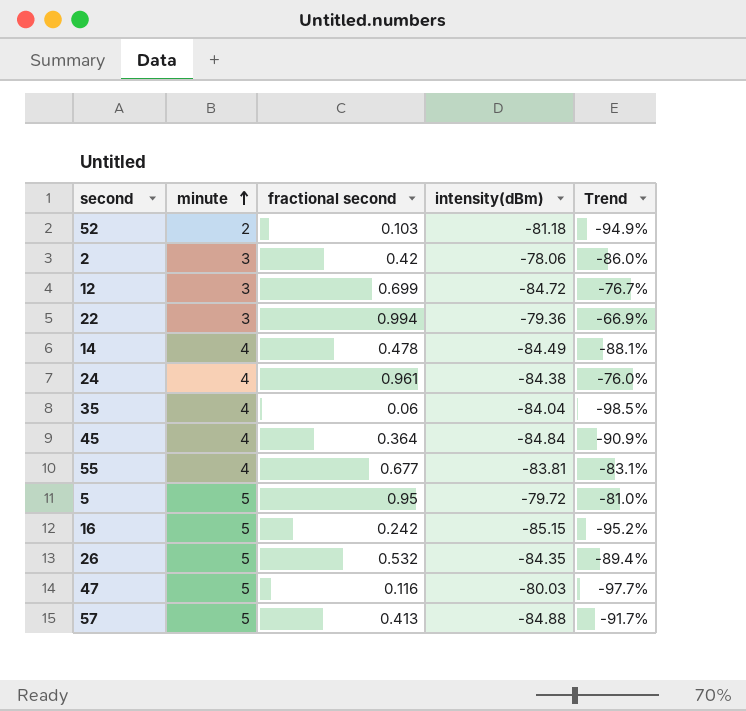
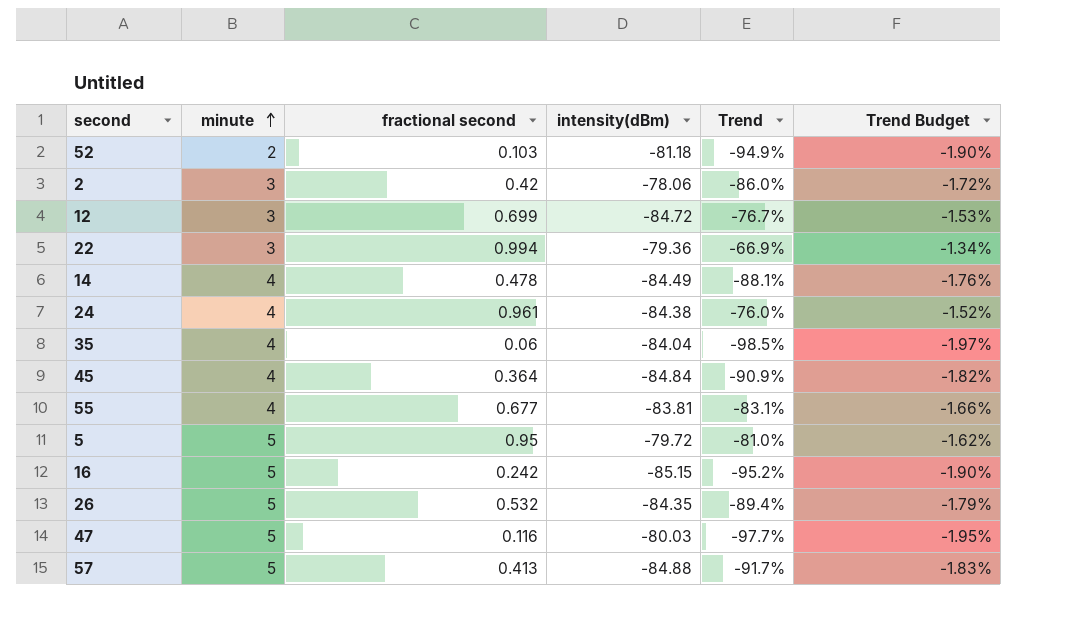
column Trend Budget | formula: none -> [Trend] * 0.02

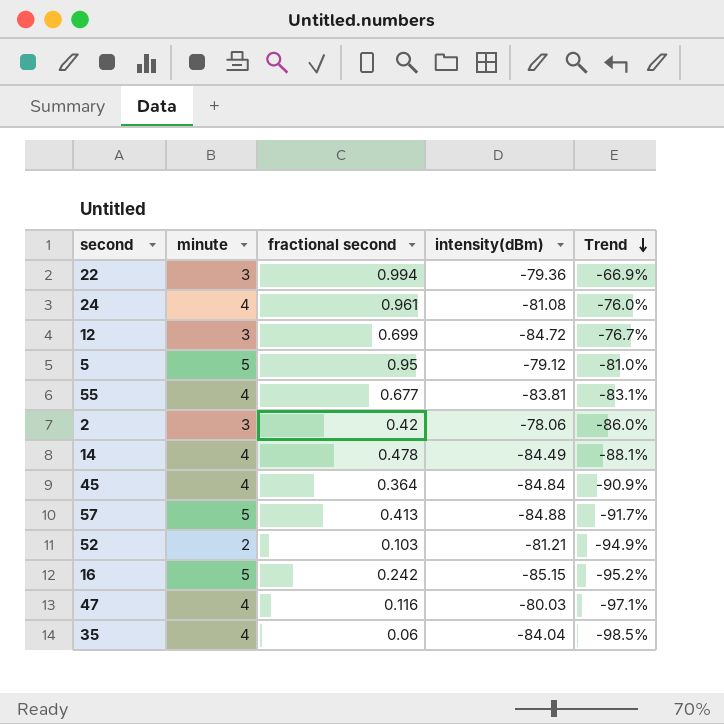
row order: minute ascending -> Trend descending
column Trend Budget | formula: [Trend] * 0.02 -> none
row 26: 5 | 0.532 | -84.35 | -89.4% | -1.79% -> none
24 | intensity(dBm): -84.38 -> -81.08
5 | intensity(dBm): -79.72 -> -79.12
52 | intensity(dBm): -81.18 -> -81.21
47 | minute: 5 -> 4
47 | Trend: -97.7% -> -97.1%

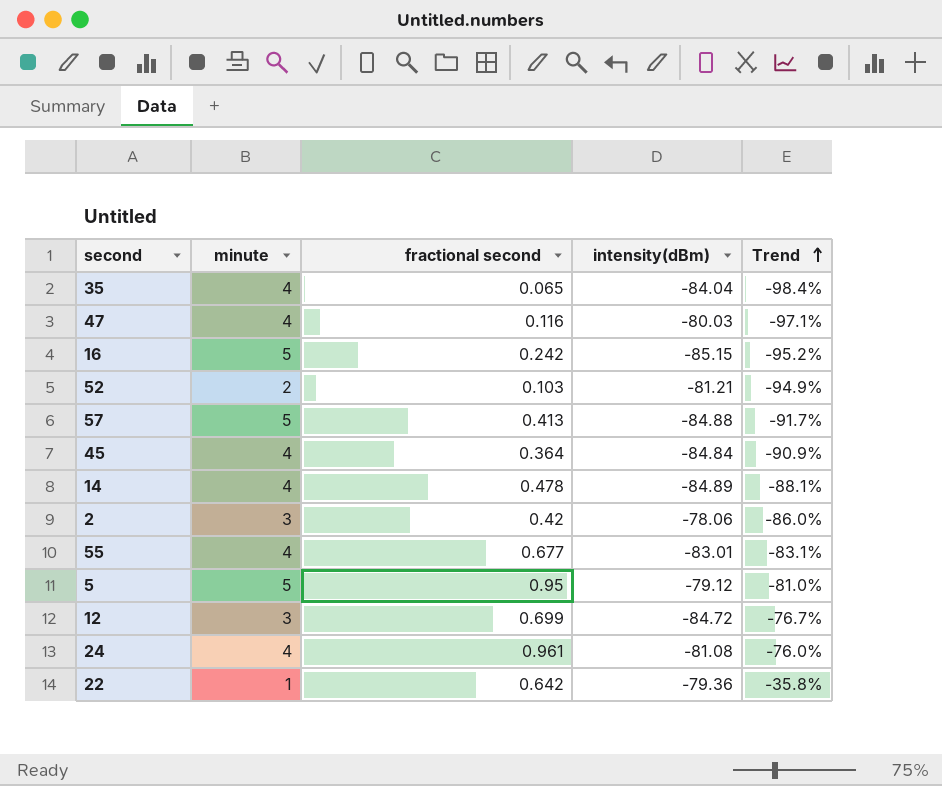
row order: Trend descending -> Trend ascending
35 | fractional second: 0.06 -> 0.065
35 | Trend: -98.5% -> -98.4%
14 | intensity(dBm): -84.49 -> -84.89
55 | intensity(dBm): -83.81 -> -83.01
22 | minute: 3 -> 1
22 | fractional second: 0.994 -> 0.642
22 | Trend: -66.9% -> -35.8%

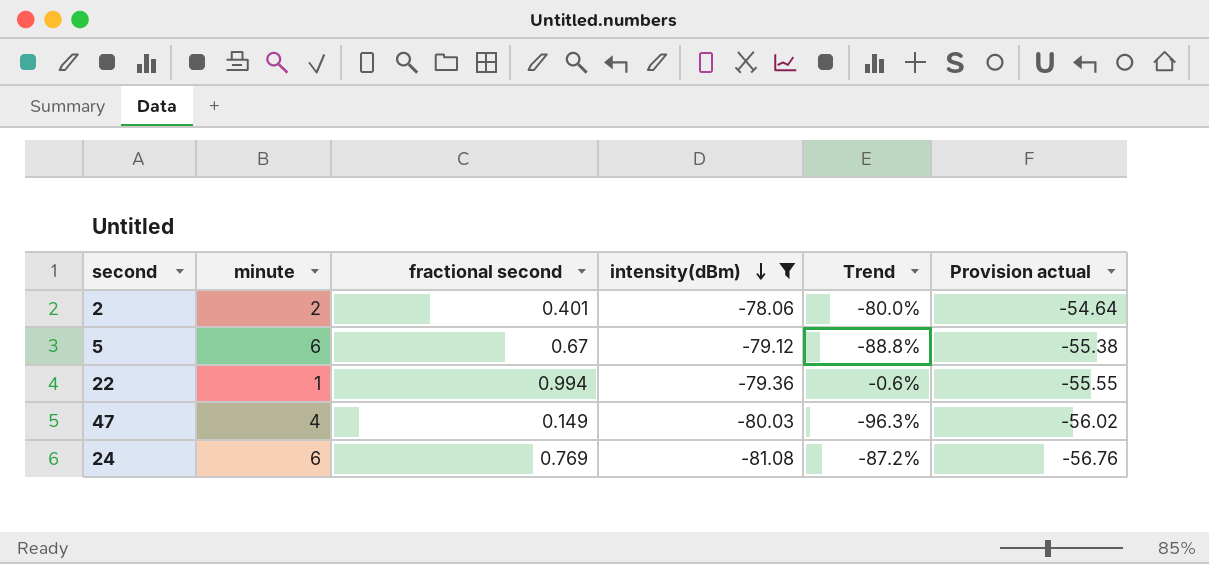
filter: none -> intensity(dBm) >= -81.08
row order: Trend ascending -> intensity(dBm) descending
column Provision actual | formula: none -> [intensity(dBm)] * 0.7
2 | minute: 3 -> 2
2 | fractional second: 0.42 -> 0.401
2 | Trend: -86.0% -> -80.0%
5 | minute: 5 -> 6
5 | fractional second: 0.95 -> 0.67
5 | Trend: -81.0% -> -88.8%
22 | fractional second: 0.642 -> 0.994
22 | Trend: -35.8% -> -0.6%
47 | fractional second: 0.116 -> 0.149
47 | Trend: -97.1% -> -96.3%
24 | minute: 4 -> 6
24 | fractional second: 0.961 -> 0.769
24 | Trend: -76.0% -> -87.2%

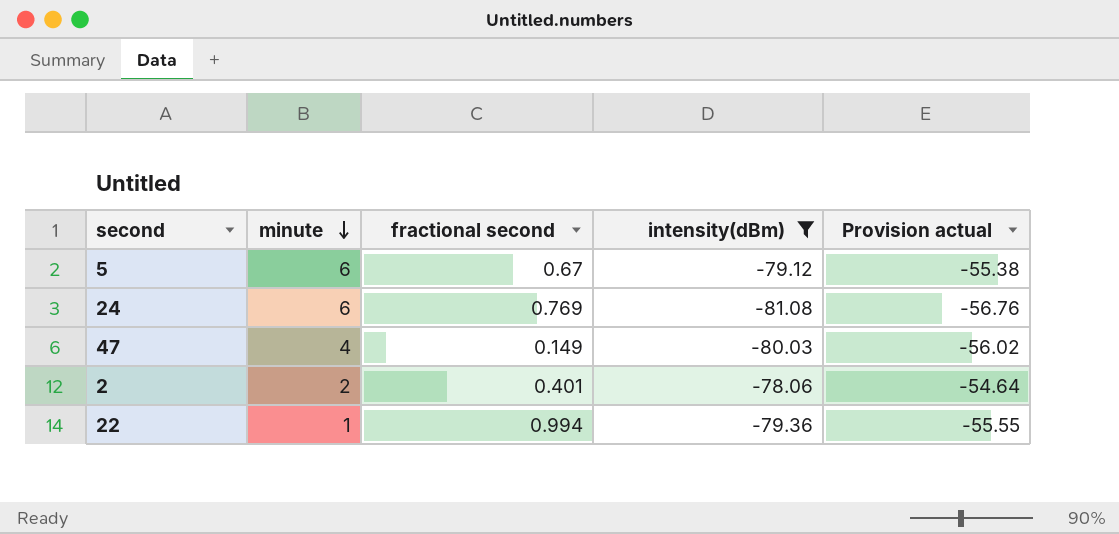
row order: intensity(dBm) descending -> minute descending
column Trend | formula: ([fractional second] - [minute]) / [minute] -> none

